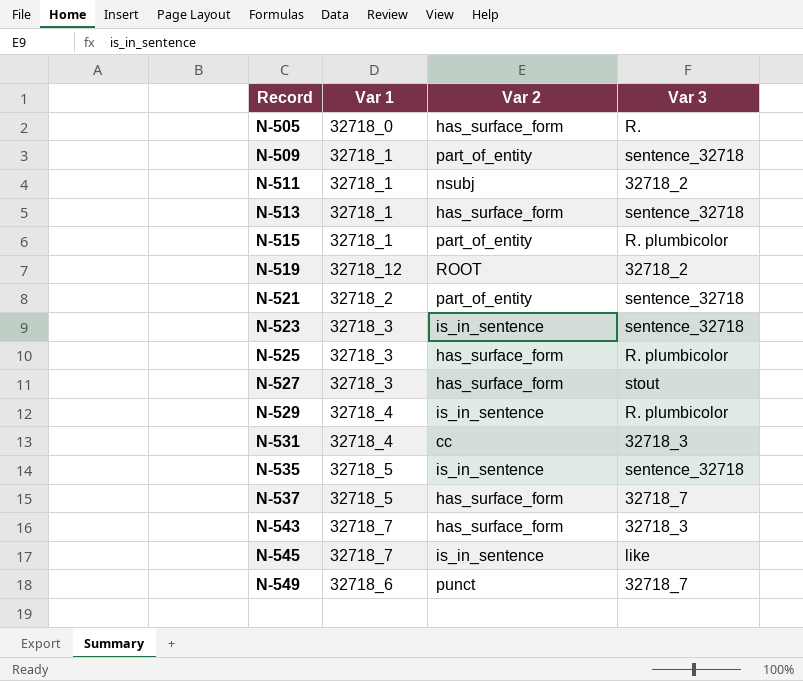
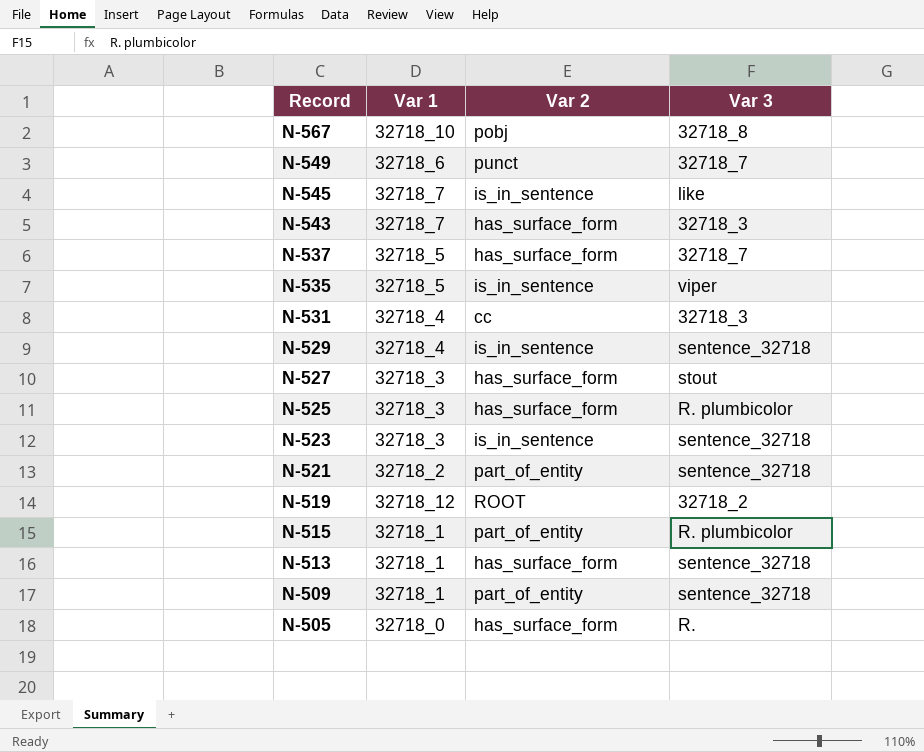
row order: Record ascending -> Record descending
row N-511: 32718_1 | nsubj | 32718_2 -> none
row N-567: none -> 32718_10 | pobj | 32718_8
N-535 | Var 3: sentence_32718 -> viper
N-529 | Var 3: R. plumbicolor -> sentence_32718

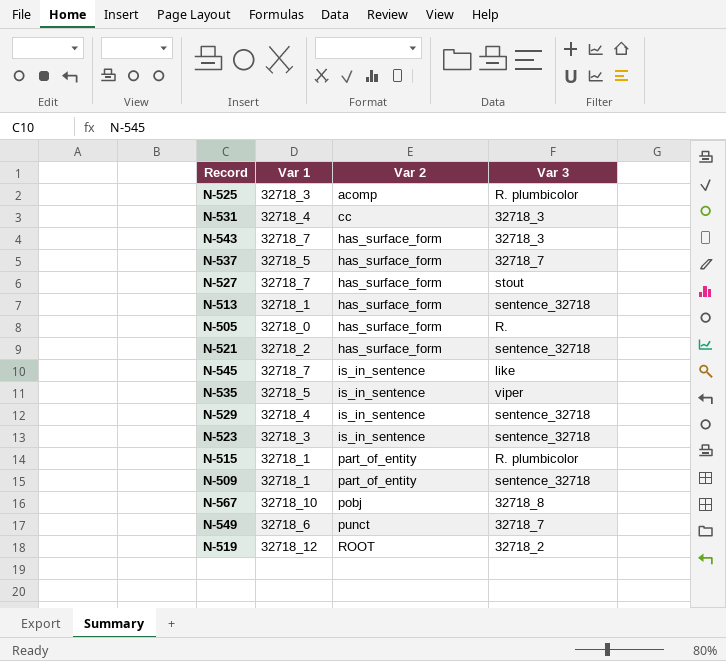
row order: Record descending -> Var 2 ascending
N-525 | Var 2: has_surface_form -> acomp
N-527 | Var 1: 32718_3 -> 32718_7
N-521 | Var 2: part_of_entity -> has_surface_form

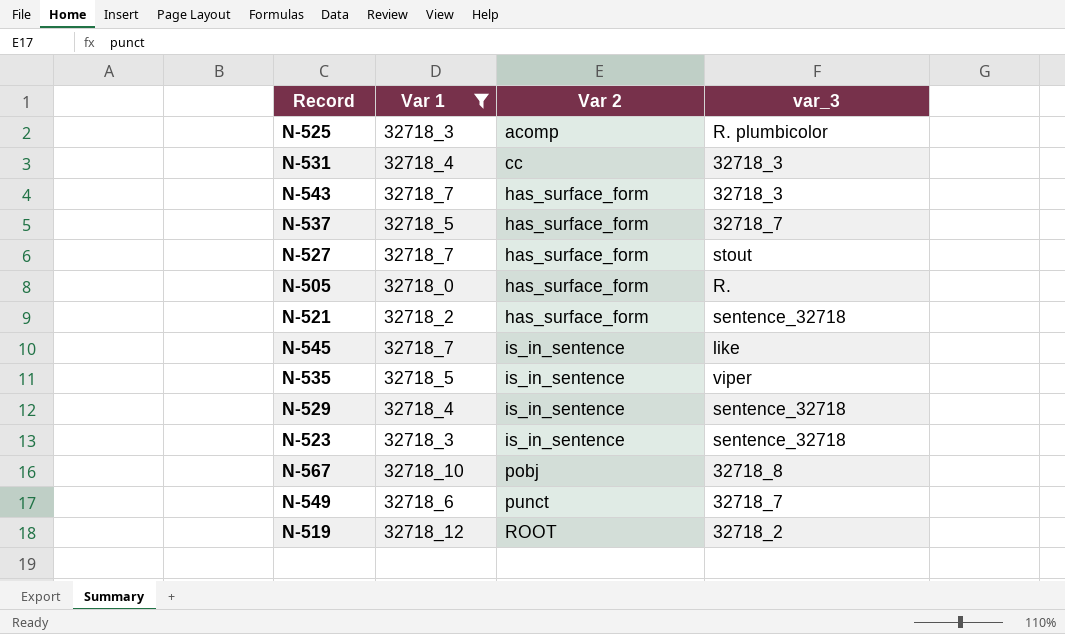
filter: none -> Var 1 != 32718_1
column name: Var 3 -> var_3

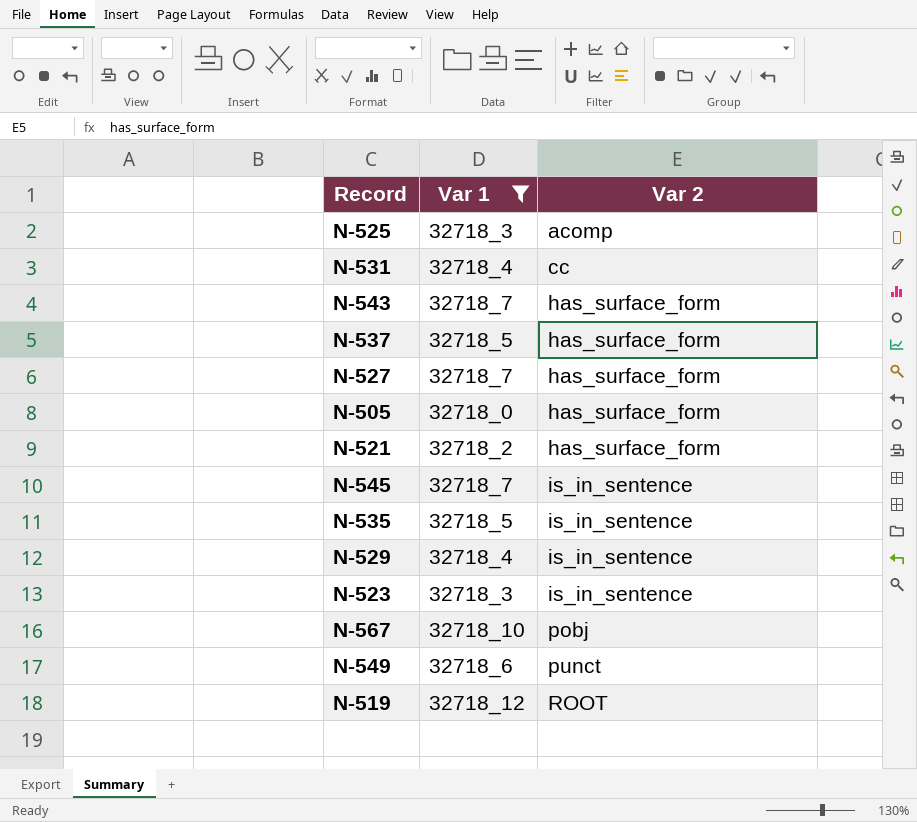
column var_3 | position: 4 -> none

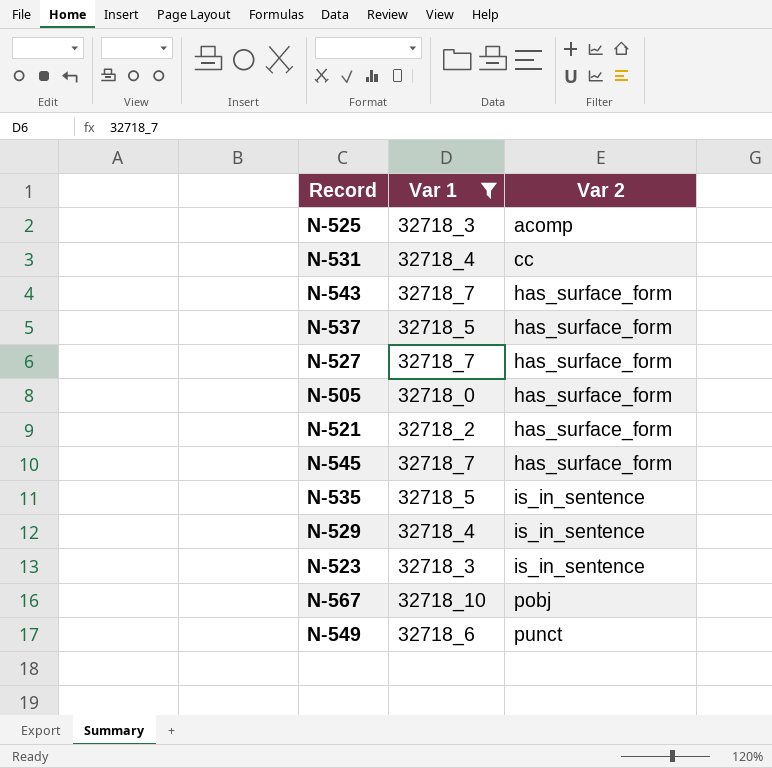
row N-519: 32718_12 | ROOT -> none
N-545 | Var 2: is_in_sentence -> has_surface_form

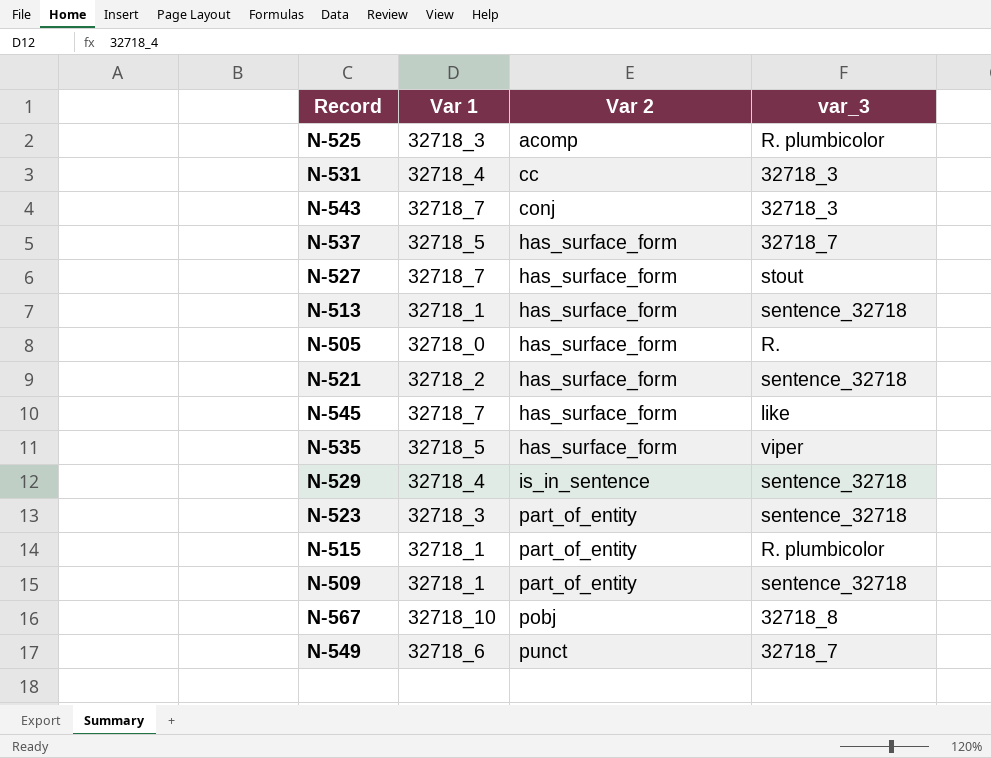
filter: Var 1 != 32718_1 -> none
column var_3 | position: none -> 4
N-543 | Var 2: has_surface_form -> conj
N-535 | Var 2: is_in_sentence -> has_surface_form
N-523 | Var 2: is_in_sentence -> part_of_entity

